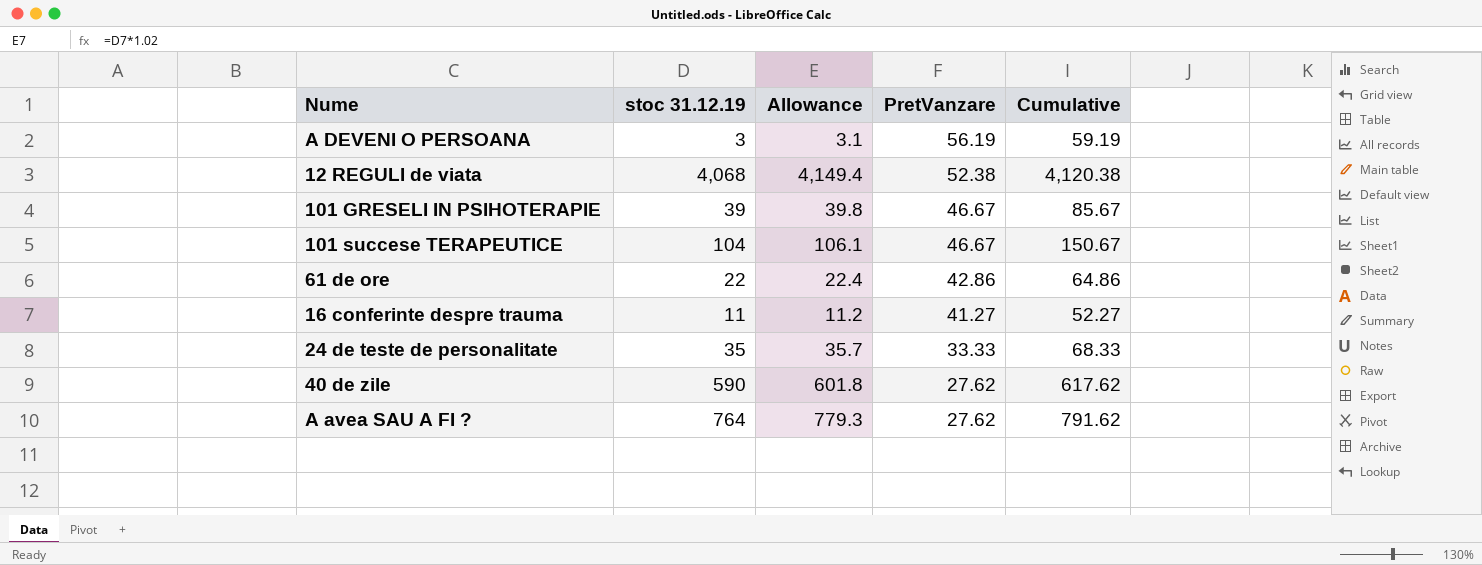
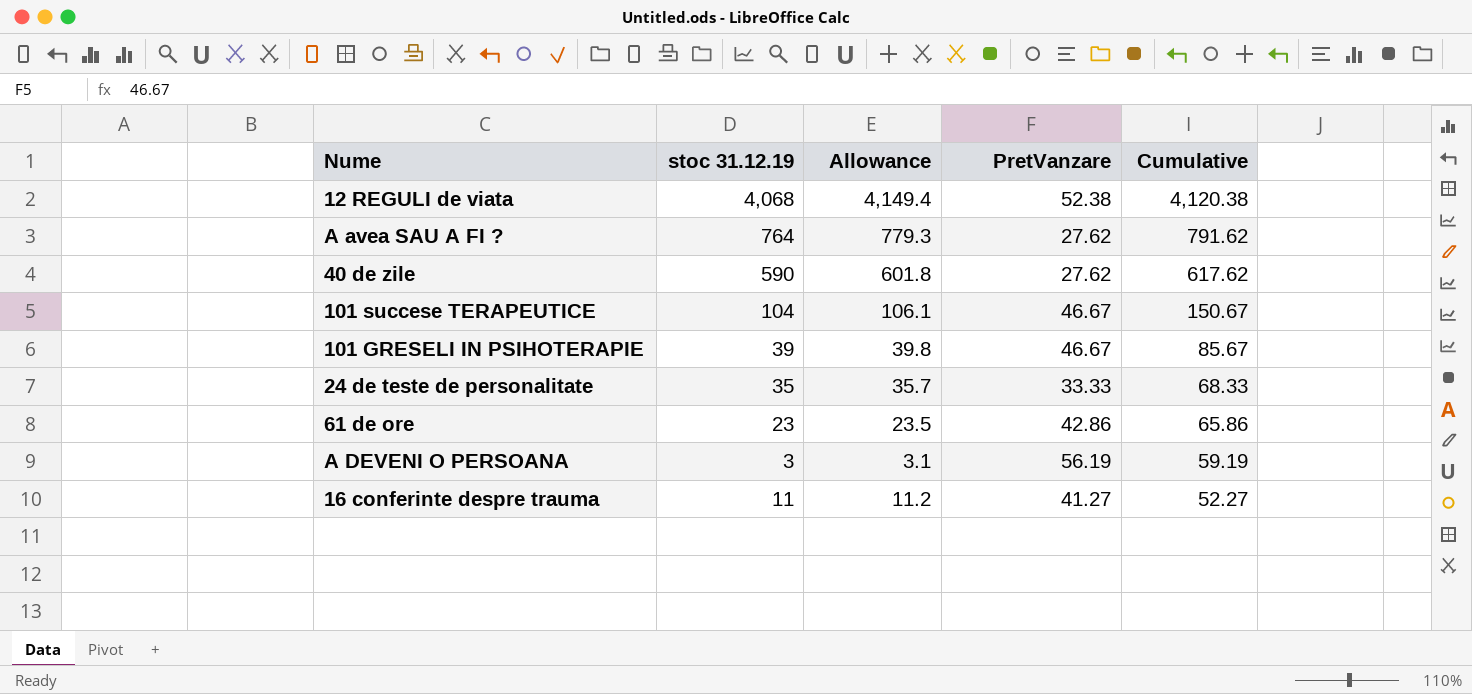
row order: PretVanzare descending -> Cumulative descending
61 de ore | stoc 31.12.19: 22 -> 23
61 de ore | Allowance: 22.4 -> 23.5
61 de ore | Cumulative: 64.86 -> 65.86

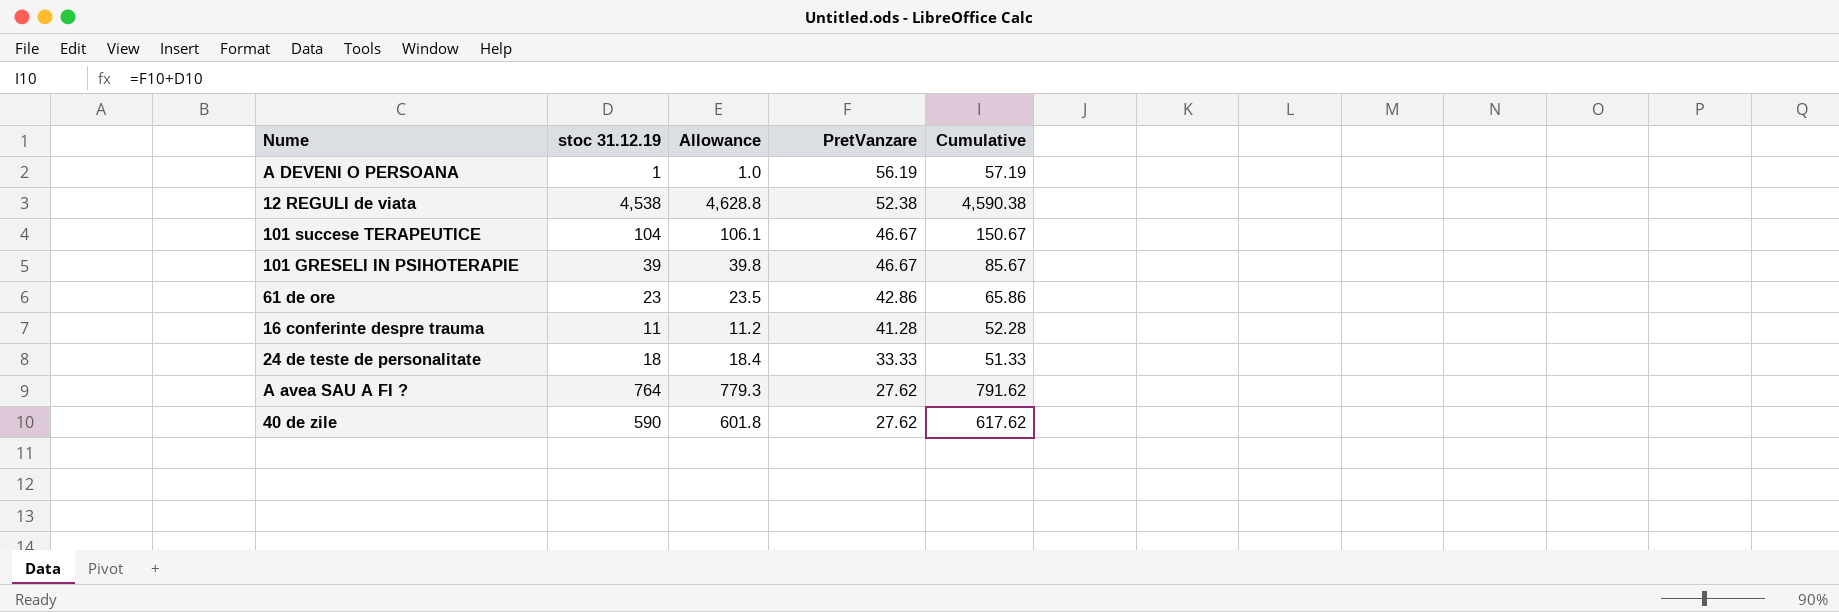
row order: Cumulative descending -> PretVanzare descending
A DEVENI O PERSOANA | stoc 31.12.19: 3 -> 1
A DEVENI O PERSOANA | Allowance: 3.1 -> 1.0
A DEVENI O PERSOANA | Cumulative: 59.19 -> 57.19
12 REGULI de viata | stoc 31.12.19: 4,068 -> 4,538
12 REGULI de viata | Allowance: 4,149.4 -> 4,628.8
12 REGULI de viata | Cumulative: 4,120.38 -> 4,590.38
16 conferinte despre trauma | PretVanzare: 41.27 -> 41.28
16 conferinte despre trauma | Cumulative: 52.27 -> 52.28
24 de teste de personalitate | stoc 31.12.19: 35 -> 18
24 de teste de personalitate | Allowance: 35.7 -> 18.4
24 de teste de personalitate | Cumulative: 68.33 -> 51.33

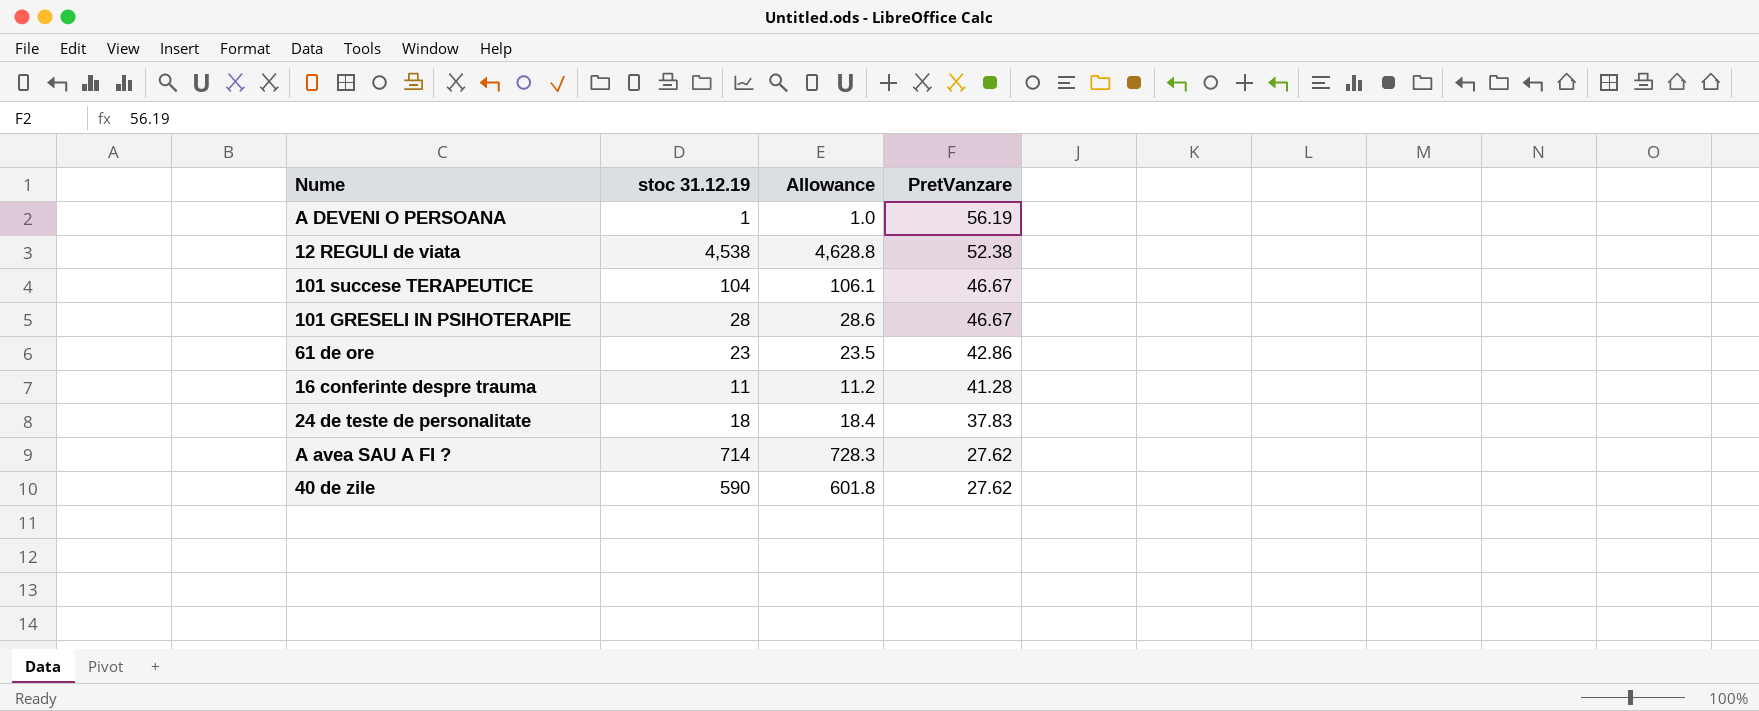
column Cumulative | formula: [stoc 31.12.19] + [PretVanzare] -> none
101 GRESELI IN PSIHOTERAPIE | stoc 31.12.19: 39 -> 28
101 GRESELI IN PSIHOTERAPIE | Allowance: 39.8 -> 28.6
24 de teste de personalitate | PretVanzare: 33.33 -> 37.83
A avea SAU A FI ? | stoc 31.12.19: 764 -> 714
A avea SAU A FI ? | Allowance: 779.3 -> 728.3

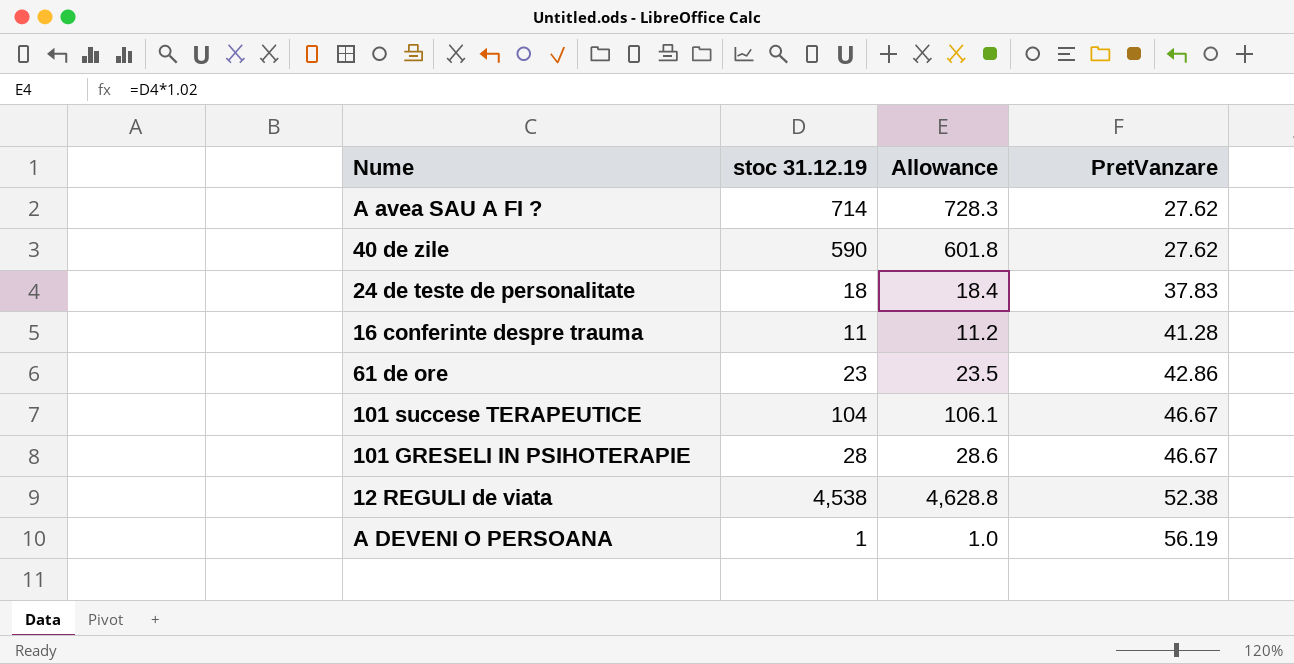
row order: PretVanzare descending -> PretVanzare ascending

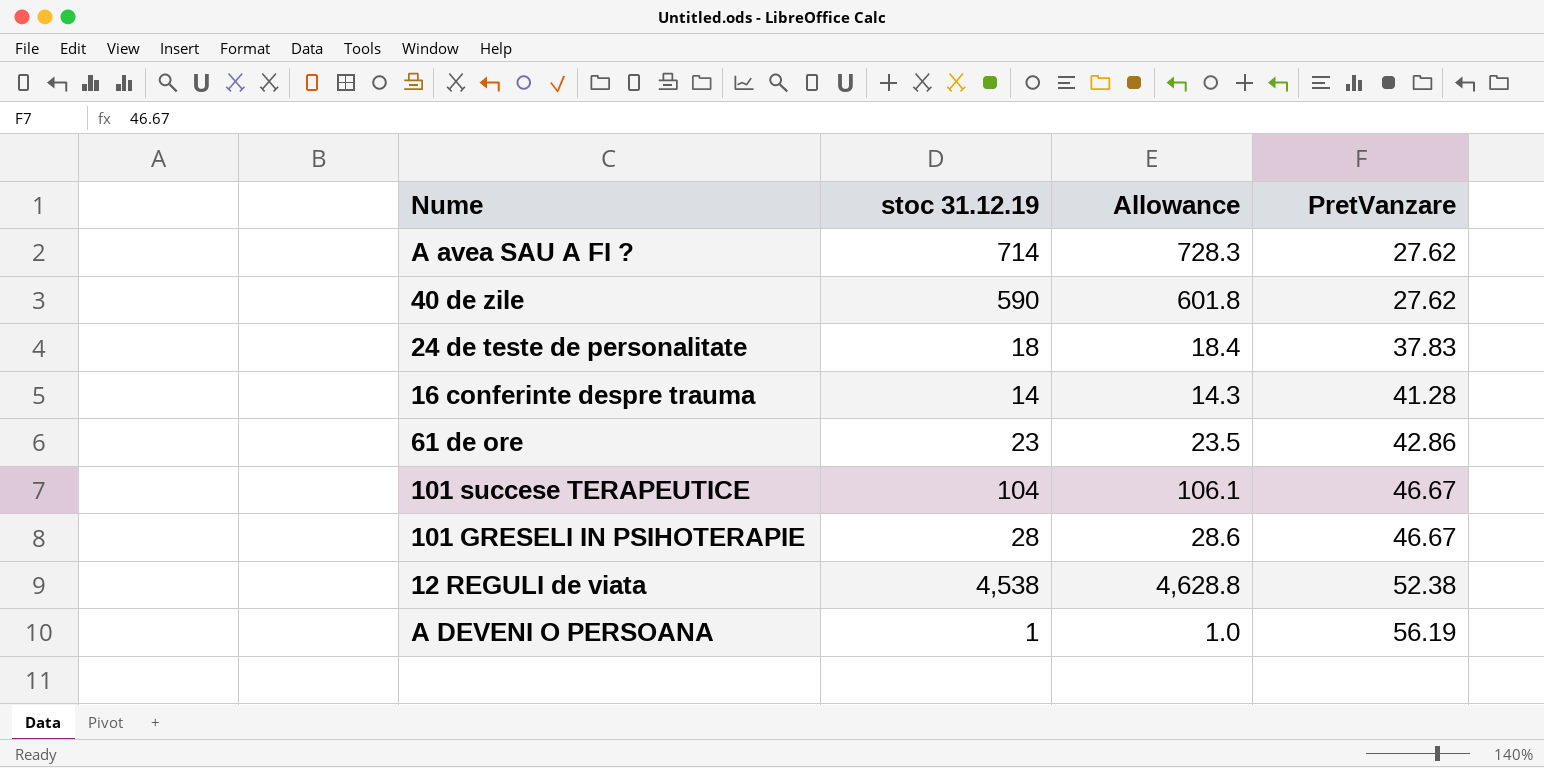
16 conferinte despre trauma | stoc 31.12.19: 11 -> 14
16 conferinte despre trauma | Allowance: 11.2 -> 14.3

